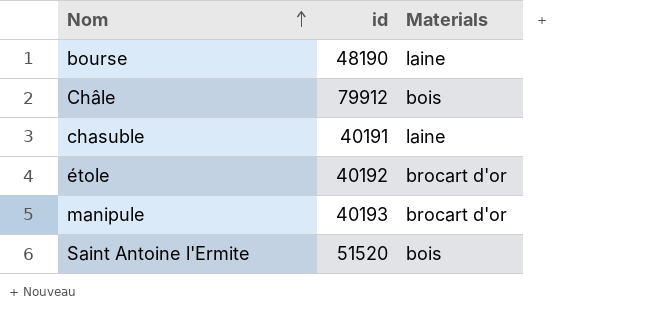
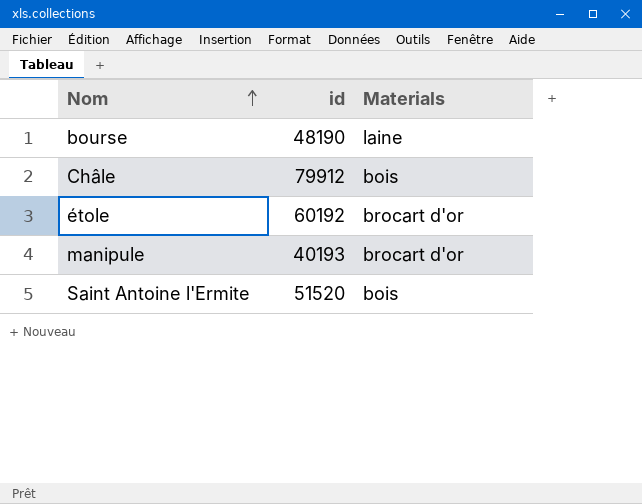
row chasuble: 40191 | laine -> none
étole | id: 40192 -> 60192

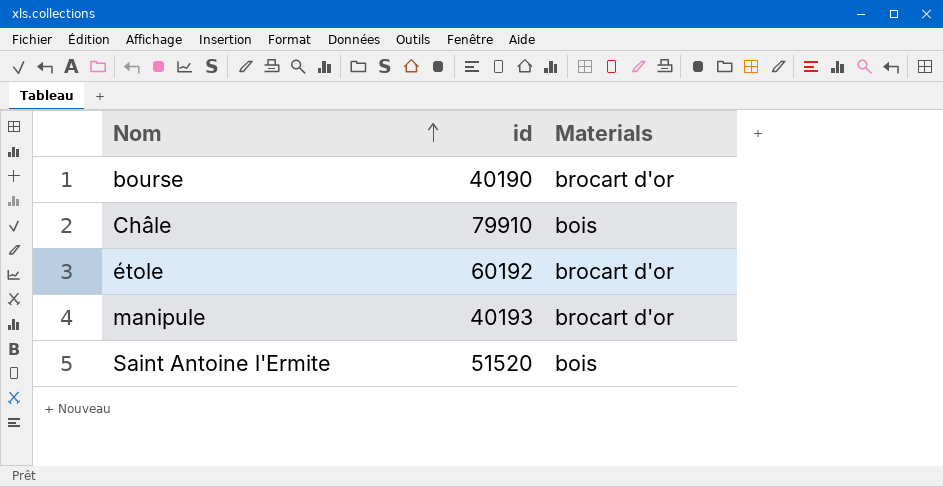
bourse | id: 48190 -> 40190
bourse | Materials: laine -> brocart d'or
Châle | id: 79912 -> 79910

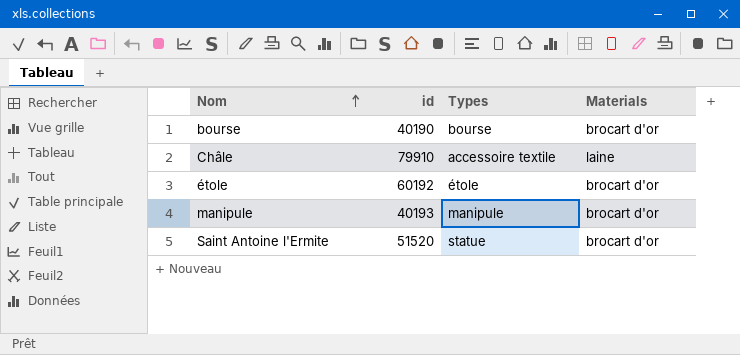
column Types | position: none -> 3
Châle | Materials: bois -> laine
Saint Antoine l'Ermite | Materials: bois -> brocart d'or

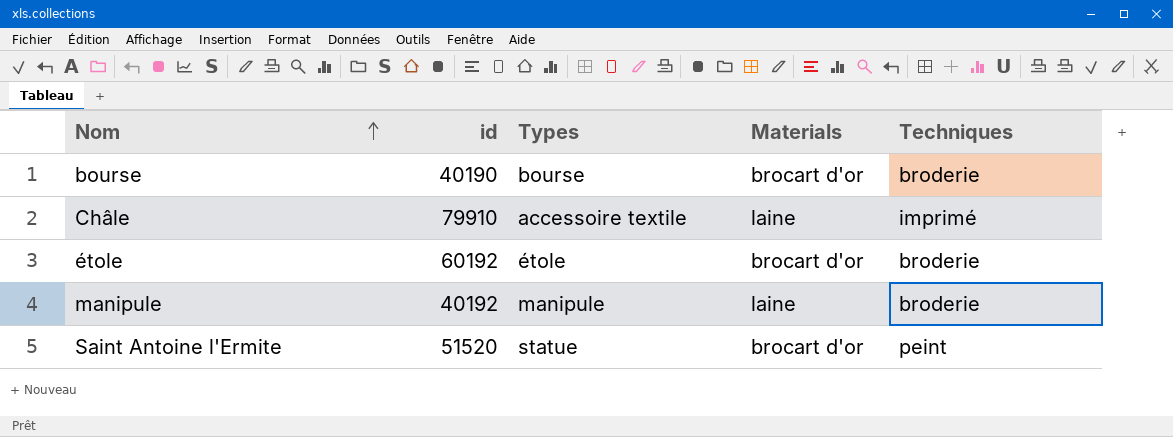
column Techniques | position: none -> 5
manipule | id: 40193 -> 40192
manipule | Materials: brocart d'or -> laine

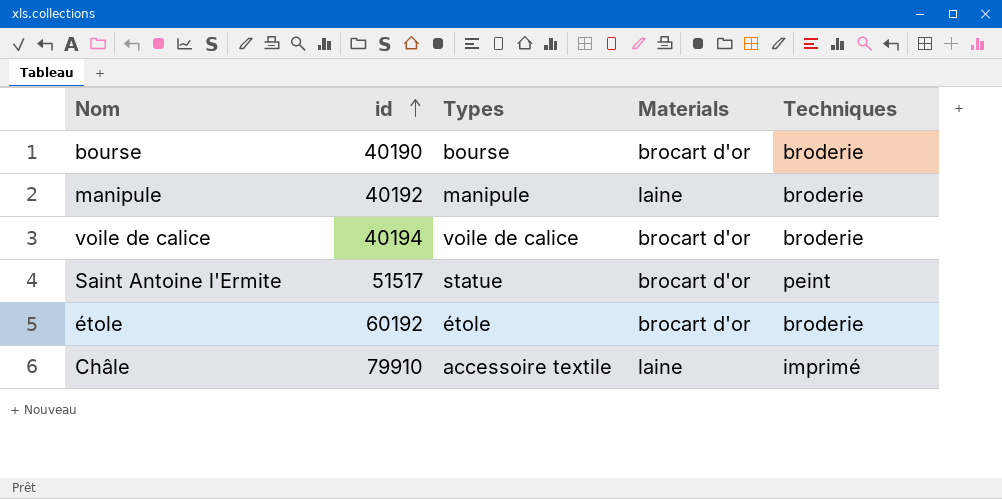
row order: Nom ascending -> id ascending
row voile de calice: none -> 40194 | voile de calice | brocart d'or | broderie
Saint Antoine l'Ermite | id: 51520 -> 51517

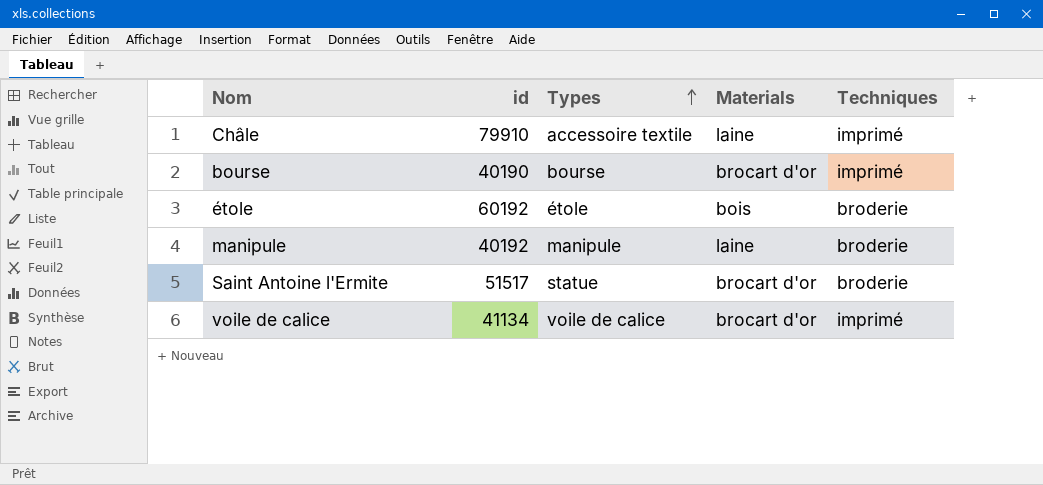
row order: id ascending -> Types ascending
bourse | Techniques: broderie -> imprimé
étole | Materials: brocart d'or -> bois
Saint Antoine l'Ermite | Techniques: peint -> broderie
voile de calice | id: 40194 -> 41134
voile de calice | Techniques: broderie -> imprimé

